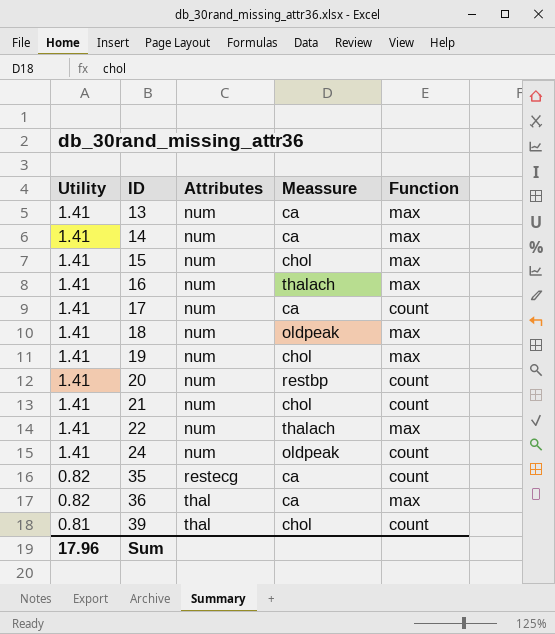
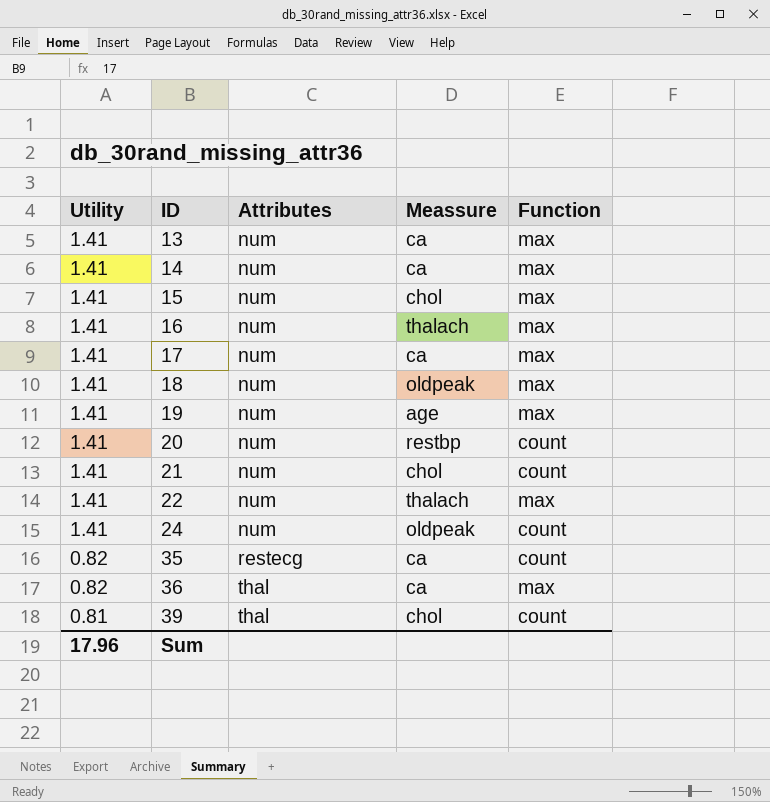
17 | Function: count -> max
19 | Meassure: chol -> age

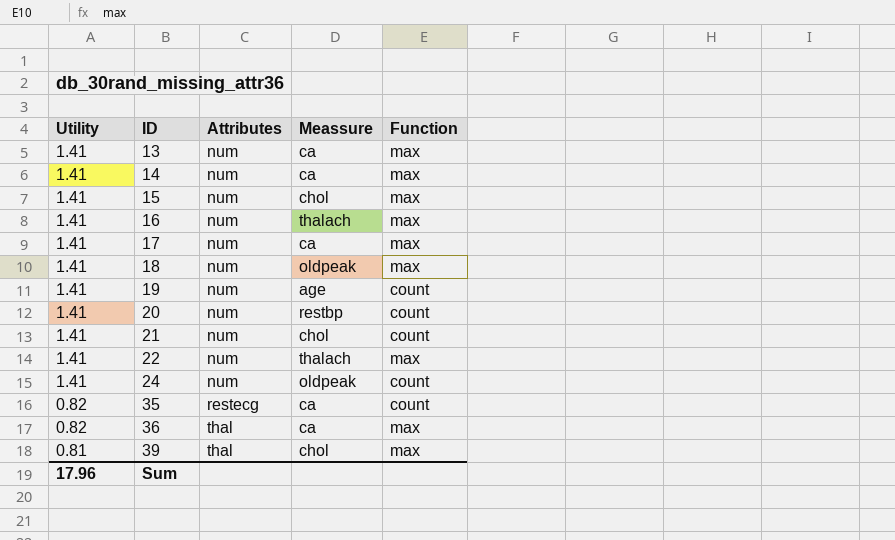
19 | Function: max -> count
39 | Function: count -> max

